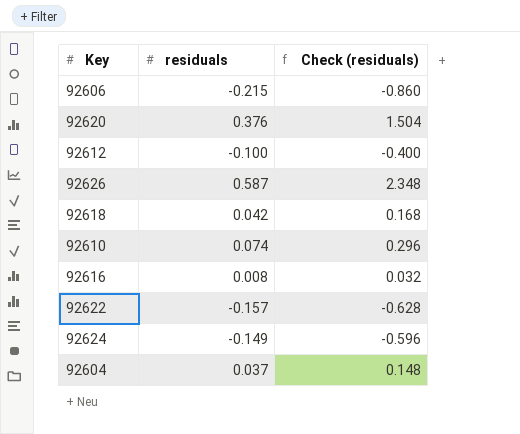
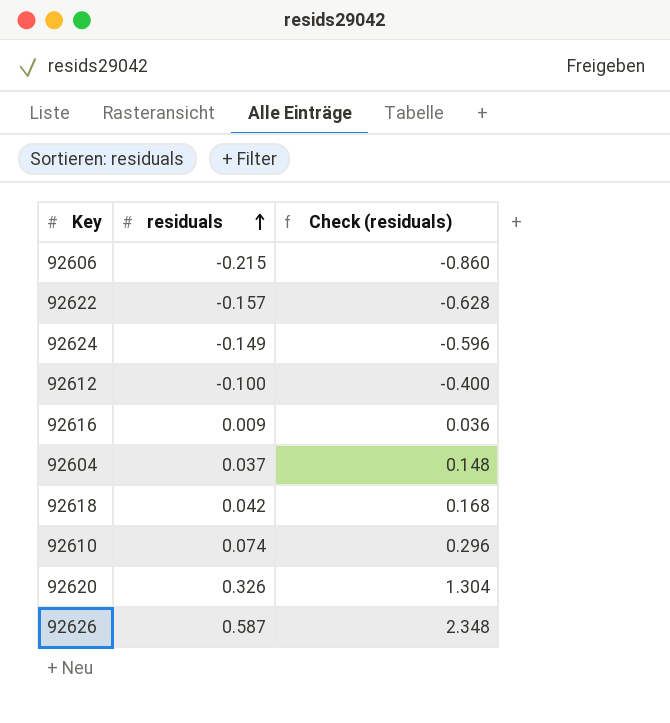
row order: none -> residuals ascending
92616 | residuals: 0.008 -> 0.009
92616 | Check (residuals): 0.032 -> 0.036
92620 | residuals: 0.376 -> 0.326
92620 | Check (residuals): 1.504 -> 1.304

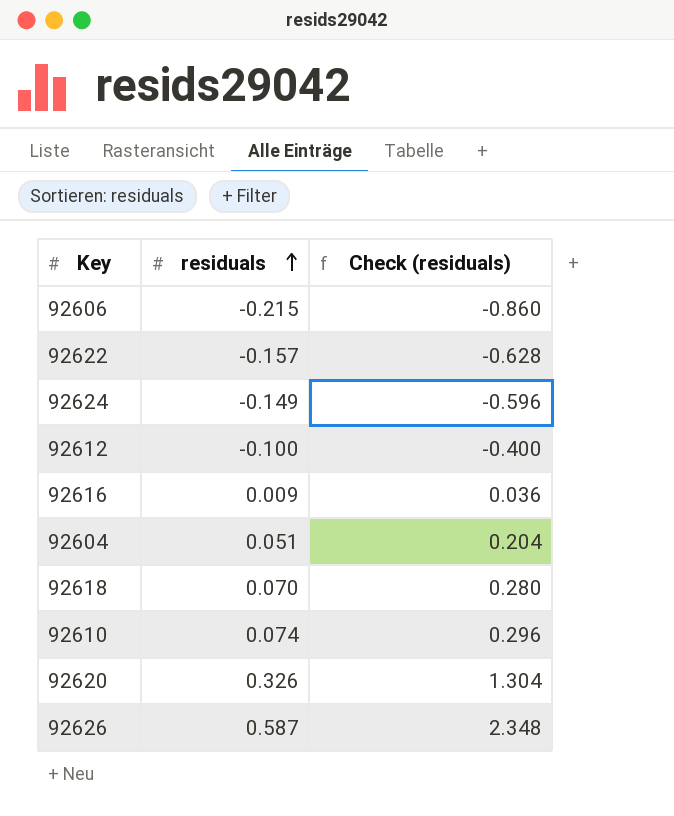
92604 | residuals: 0.037 -> 0.051
92604 | Check (residuals): 0.148 -> 0.204
92618 | residuals: 0.042 -> 0.070
92618 | Check (residuals): 0.168 -> 0.280

